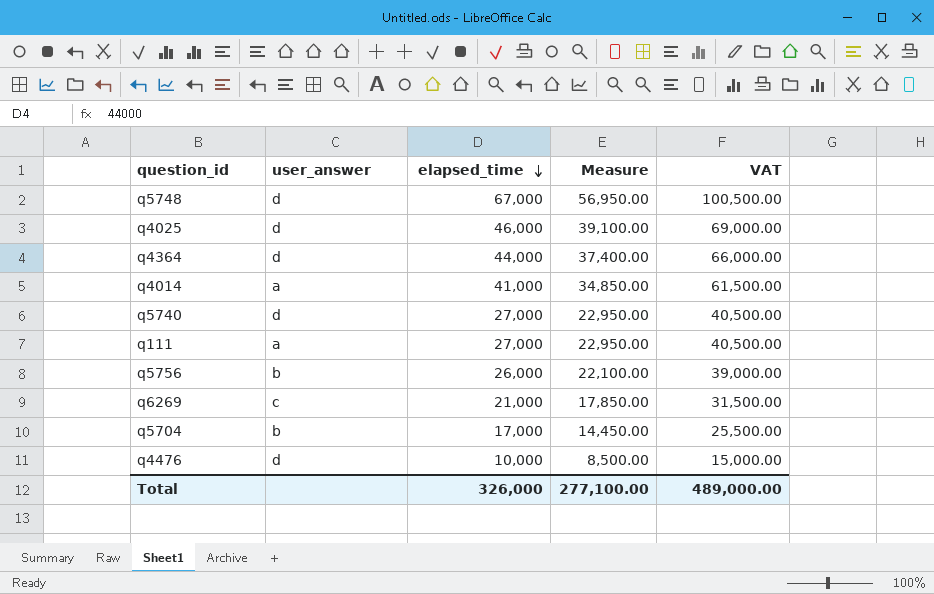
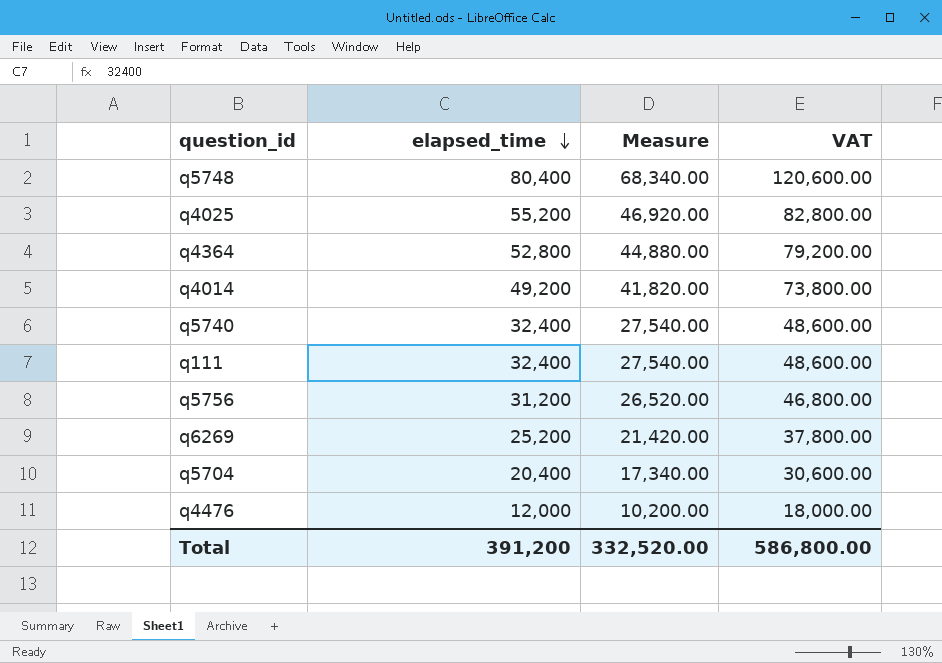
column user_answer | position: 2 -> none
q5748 | elapsed_time: 67,000 -> 80,400
q5748 | Measure: 56,950.00 -> 68,340.00
q5748 | VAT: 100,500.00 -> 120,600.00
q4025 | elapsed_time: 46,000 -> 55,200
q4025 | Measure: 39,100.00 -> 46,920.00
q4025 | VAT: 69,000.00 -> 82,800.00
q4364 | elapsed_time: 44,000 -> 52,800
q4364 | Measure: 37,400.00 -> 44,880.00
q4364 | VAT: 66,000.00 -> 79,200.00
q4014 | elapsed_time: 41,000 -> 49,200
q4014 | Measure: 34,850.00 -> 41,820.00
q4014 | VAT: 61,500.00 -> 73,800.00
q5740 | elapsed_time: 27,000 -> 32,400
q5740 | Measure: 22,950.00 -> 27,540.00
q5740 | VAT: 40,500.00 -> 48,600.00
q111 | elapsed_time: 27,000 -> 32,400
q111 | Measure: 22,950.00 -> 27,540.00
q111 | VAT: 40,500.00 -> 48,600.00
q5756 | elapsed_time: 26,000 -> 31,200
q5756 | Measure: 22,100.00 -> 26,520.00
q5756 | VAT: 39,000.00 -> 46,800.00
q6269 | elapsed_time: 21,000 -> 25,200
q6269 | Measure: 17,850.00 -> 21,420.00
q6269 | VAT: 31,500.00 -> 37,800.00
q5704 | elapsed_time: 17,000 -> 20,400
q5704 | Measure: 14,450.00 -> 17,340.00
q5704 | VAT: 25,500.00 -> 30,600.00
q4476 | elapsed_time: 10,000 -> 12,000
q4476 | Measure: 8,500.00 -> 10,200.00
q4476 | VAT: 15,000.00 -> 18,000.00
Total | elapsed_time: 326,000 -> 391,200
Total | Measure: 277,100.00 -> 332,520.00
Total | VAT: 489,000.00 -> 586,800.00

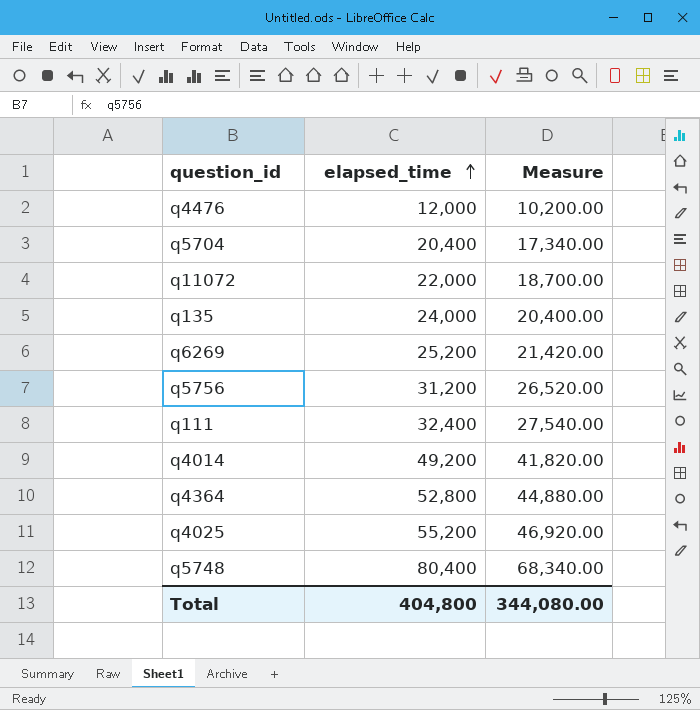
row order: elapsed_time descending -> elapsed_time ascending
column VAT | formula: [elapsed_time] * 1.5 -> none
row q5740: 32,400 | 27,540.00 | 48,600.00 -> none
row q11072: none -> 22,000 | 18,700.00
row q135: none -> 24,000 | 20,400.00
Total | elapsed_time: 391,200 -> 404,800
Total | Measure: 332,520.00 -> 344,080.00

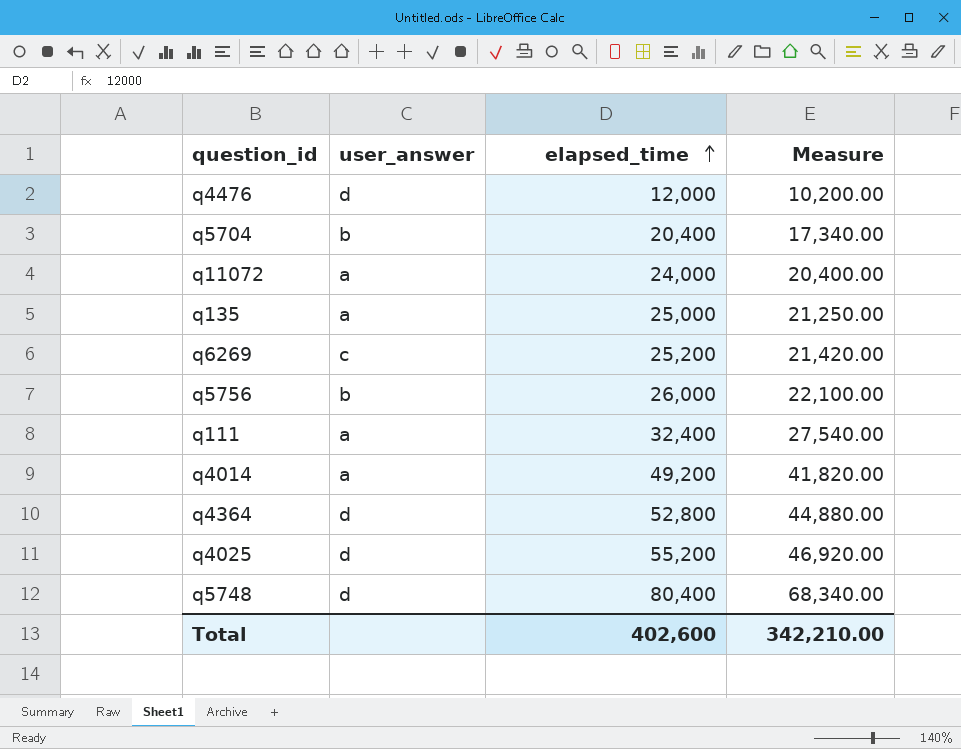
column user_answer | position: none -> 2
q11072 | elapsed_time: 22,000 -> 24,000
q11072 | Measure: 18,700.00 -> 20,400.00
q135 | elapsed_time: 24,000 -> 25,000
q135 | Measure: 20,400.00 -> 21,250.00
q5756 | elapsed_time: 31,200 -> 26,000
q5756 | Measure: 26,520.00 -> 22,100.00
Total | elapsed_time: 404,800 -> 402,600
Total | Measure: 344,080.00 -> 342,210.00

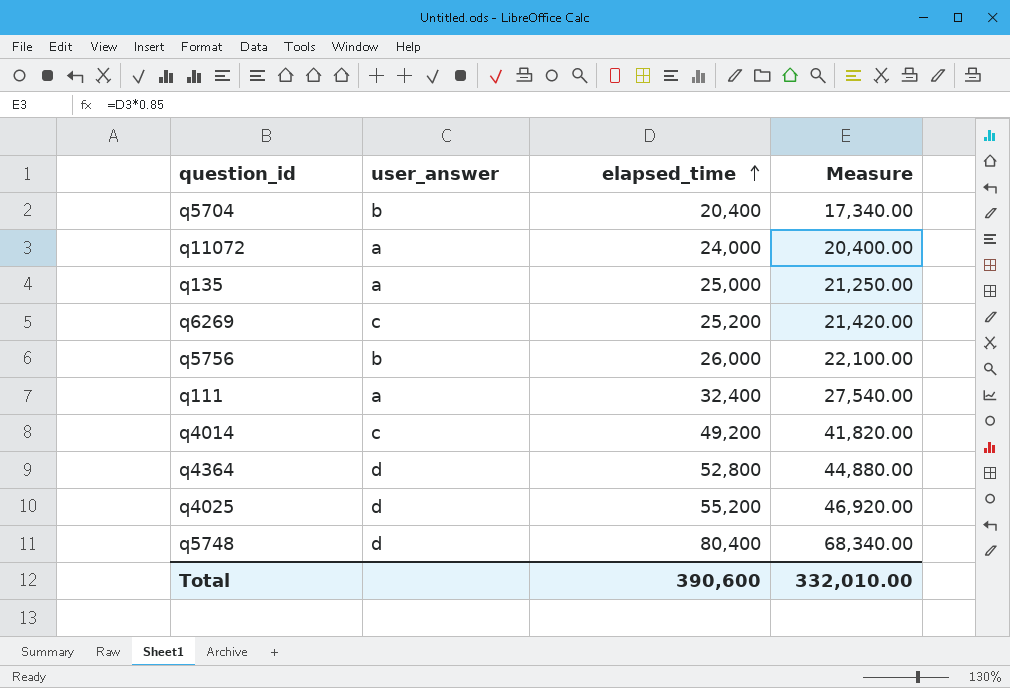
row q4476: d | 12,000 | 10,200.00 -> none
q4014 | user_answer: a -> c
Total | elapsed_time: 402,600 -> 390,600
Total | Measure: 342,210.00 -> 332,010.00

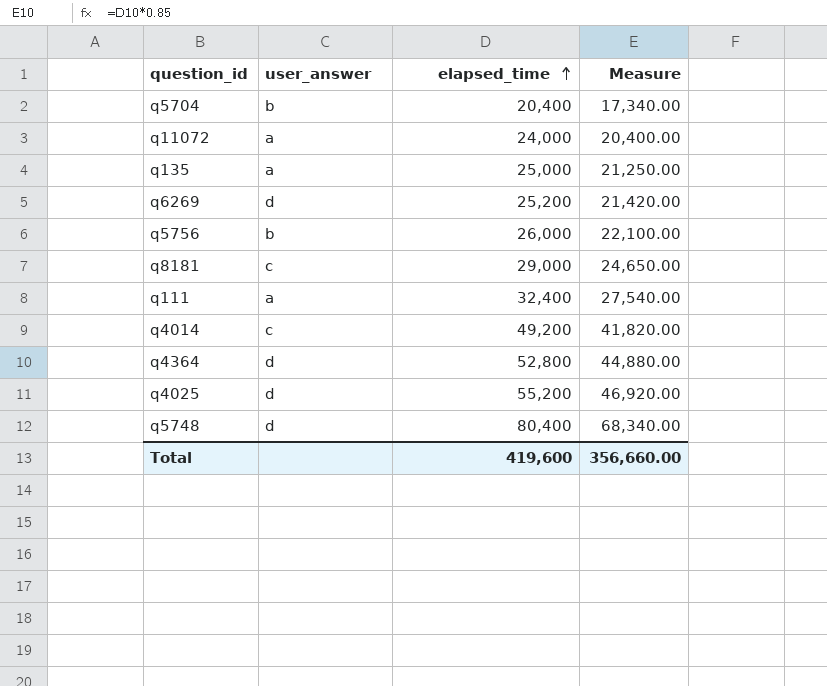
q6269 | user_answer: c -> d
row q8181: none -> c | 29,000 | 24,650.00
Total | elapsed_time: 390,600 -> 419,600
Total | Measure: 332,010.00 -> 356,660.00

